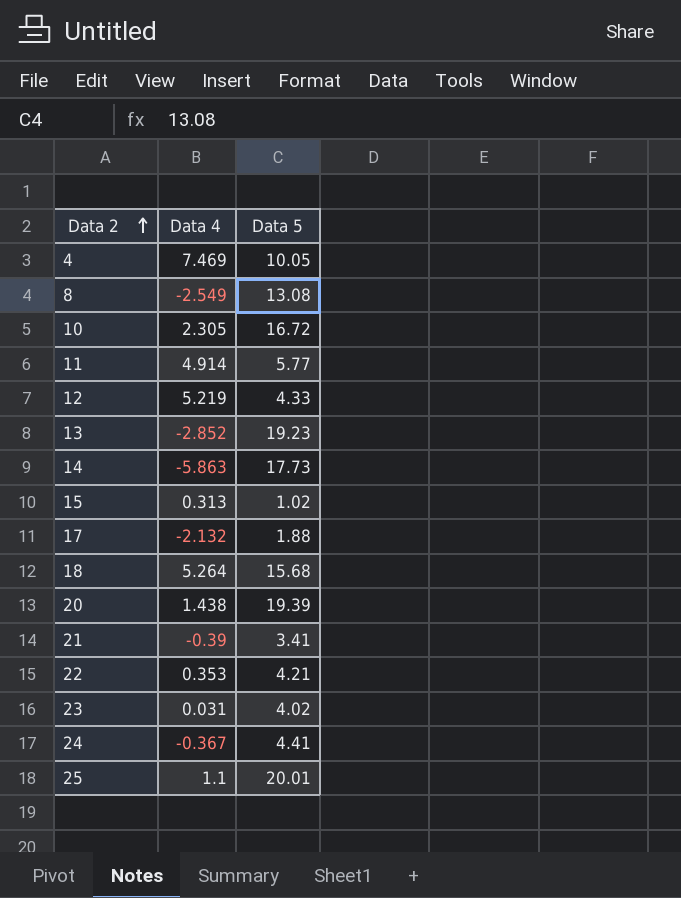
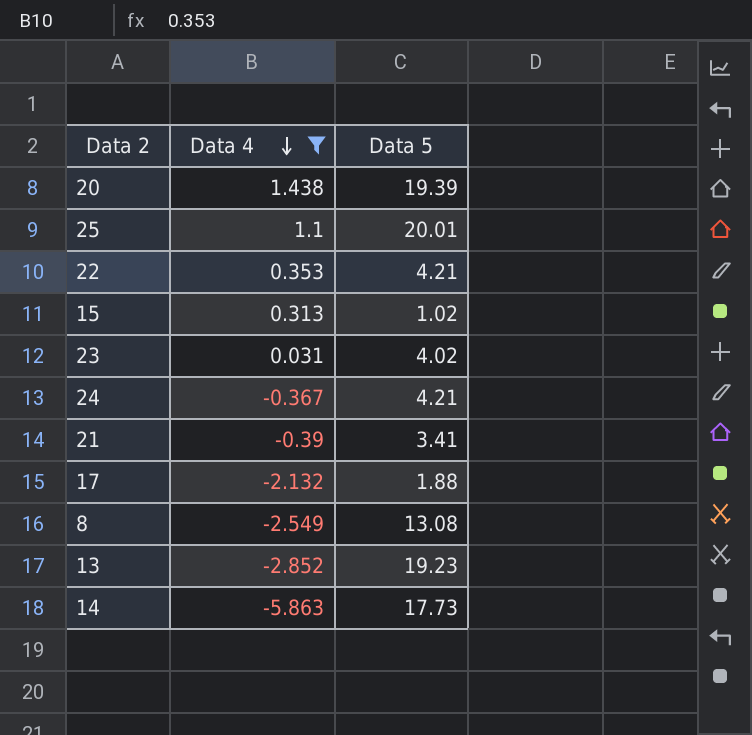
filter: none -> Data 4 <= 1.438
row order: Data 2 ascending -> Data 4 descending
24 | Data 5: 4.41 -> 4.21

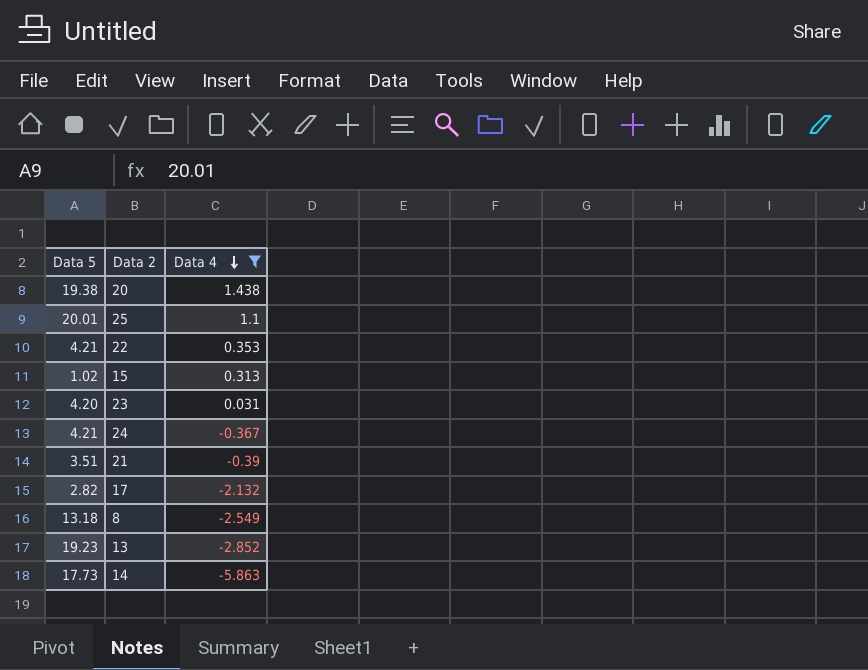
column Data 5 | position: 3 -> 1
20 | Data 5: 19.39 -> 19.38
23 | Data 5: 4.02 -> 4.20
21 | Data 5: 3.41 -> 3.51
17 | Data 5: 1.88 -> 2.82
8 | Data 5: 13.08 -> 13.18

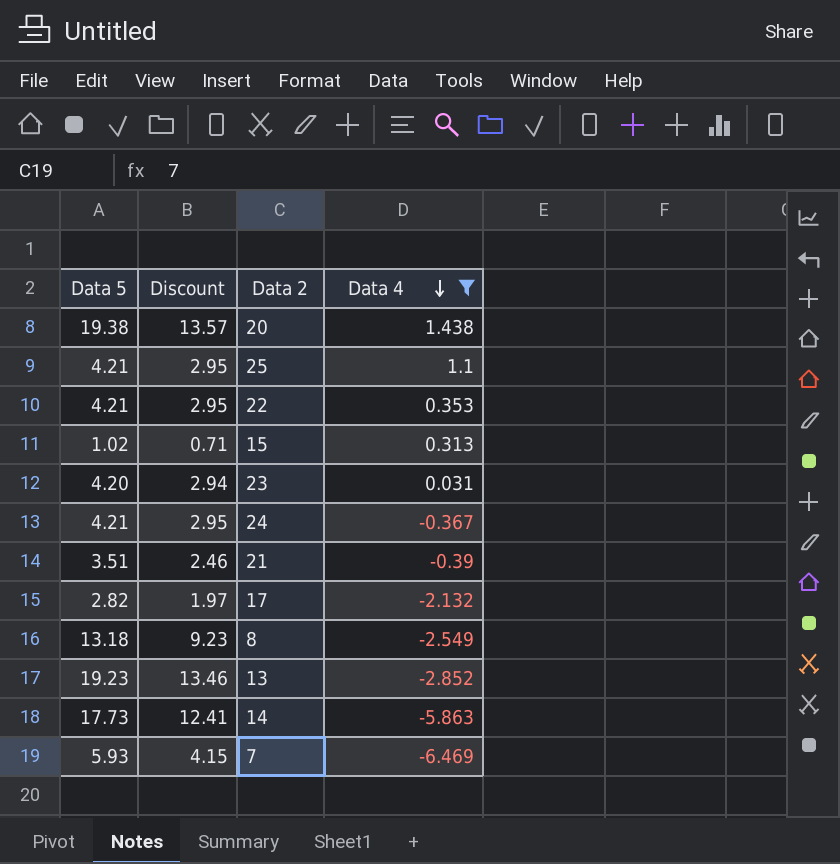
column Discount | formula: none -> [Data 5] * 0.7
25 | Data 5: 20.01 -> 4.21
row 7: none -> 5.93 | 4.15 | -6.469

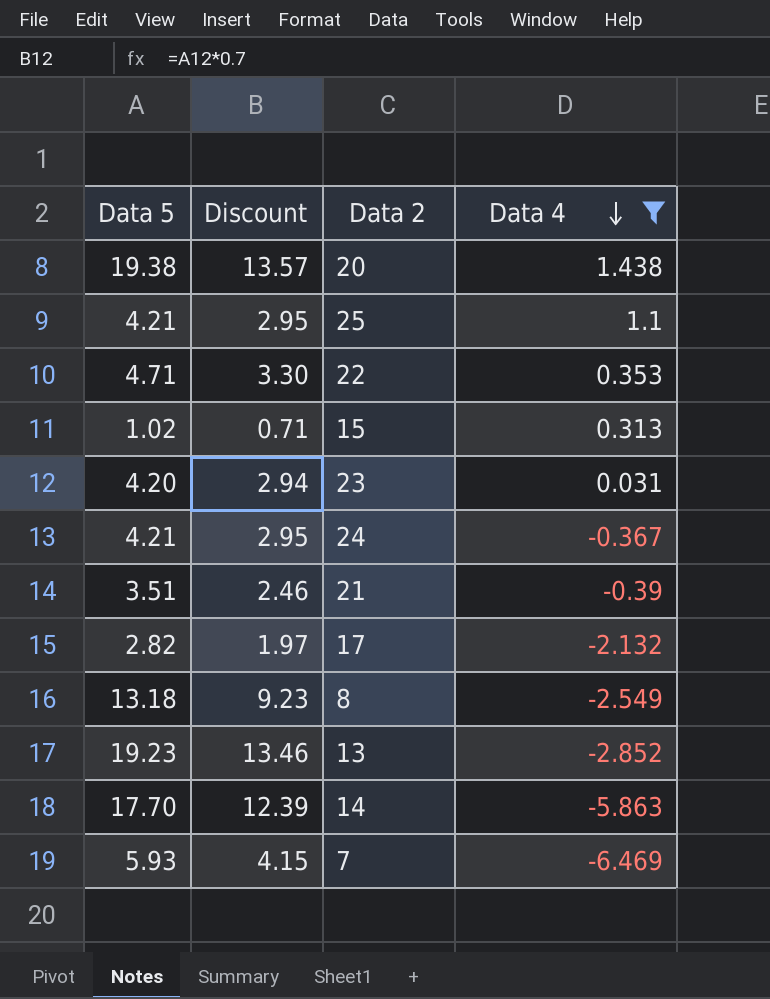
22 | Data 5: 4.21 -> 4.71
22 | Discount: 2.95 -> 3.30
14 | Data 5: 17.73 -> 17.70
14 | Discount: 12.41 -> 12.39

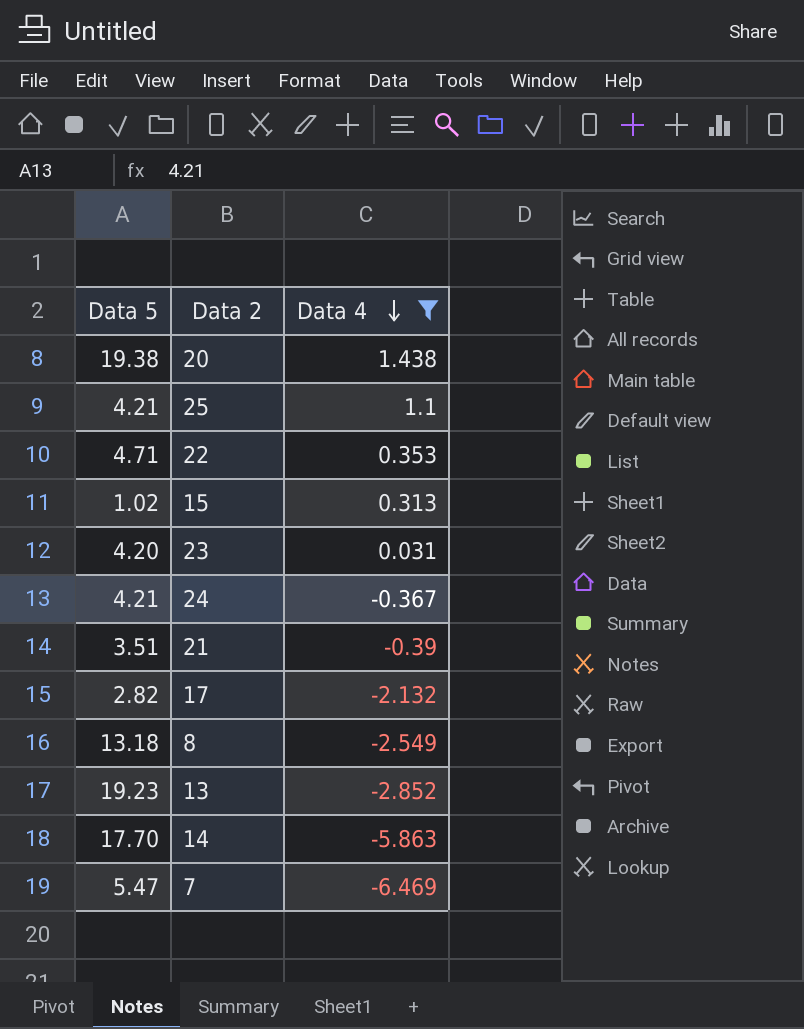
column Discount | formula: [Data 5] * 0.7 -> none
7 | Data 5: 5.93 -> 5.47

